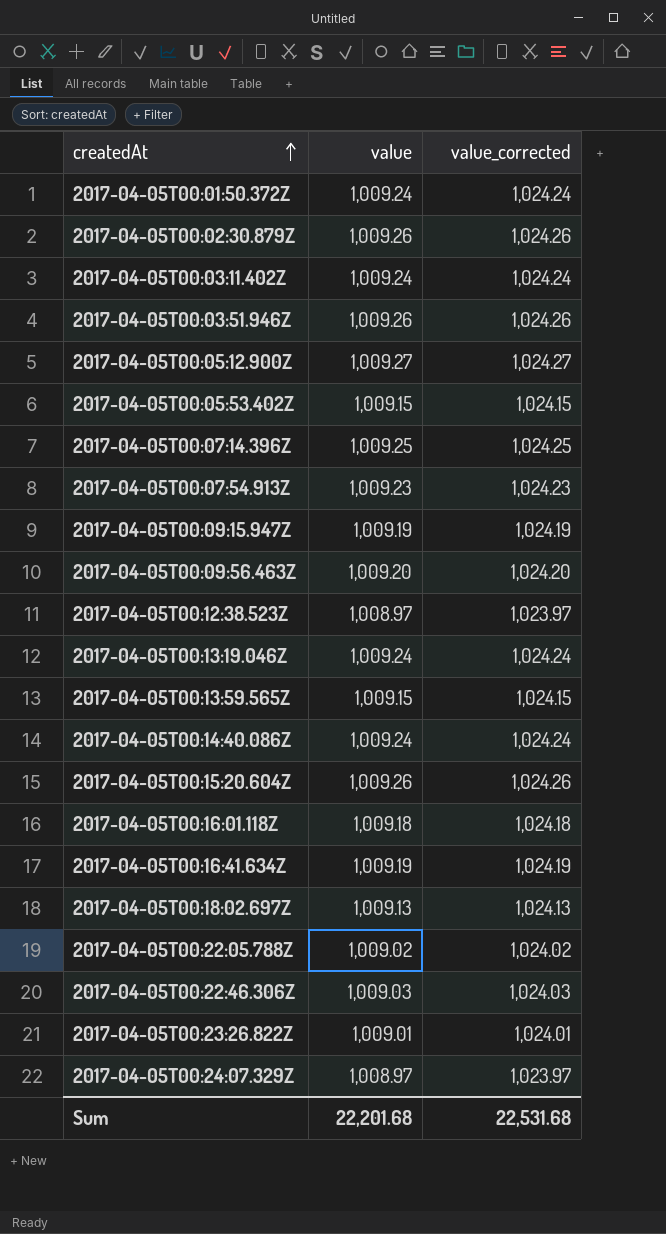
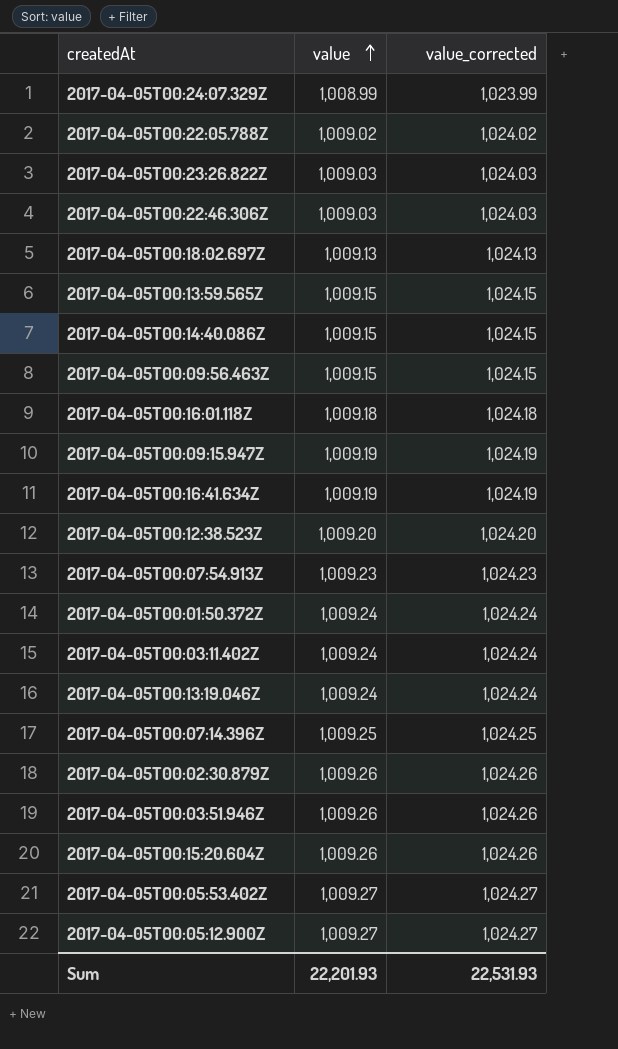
row order: createdAt ascending -> value ascending
2017-04-05T00:24:07.329Z | value: 1,008.97 -> 1,008.99
2017-04-05T00:24:07.329Z | value_corrected: 1,023.97 -> 1,023.99
2017-04-05T00:23:26.822Z | value: 1,009.01 -> 1,009.03
2017-04-05T00:23:26.822Z | value_corrected: 1,024.01 -> 1,024.03
2017-04-05T00:14:40.086Z | value: 1,009.24 -> 1,009.15
2017-04-05T00:14:40.086Z | value_corrected: 1,024.24 -> 1,024.15
2017-04-05T00:09:56.463Z | value: 1,009.20 -> 1,009.15
2017-04-05T00:09:56.463Z | value_corrected: 1,024.20 -> 1,024.15
2017-04-05T00:12:38.523Z | value: 1,008.97 -> 1,009.20
2017-04-05T00:12:38.523Z | value_corrected: 1,023.97 -> 1,024.20
2017-04-05T00:05:53.402Z | value: 1,009.15 -> 1,009.27
2017-04-05T00:05:53.402Z | value_corrected: 1,024.15 -> 1,024.27
Sum | value: 22,201.68 -> 22,201.93
Sum | value_corrected: 22,531.68 -> 22,531.93

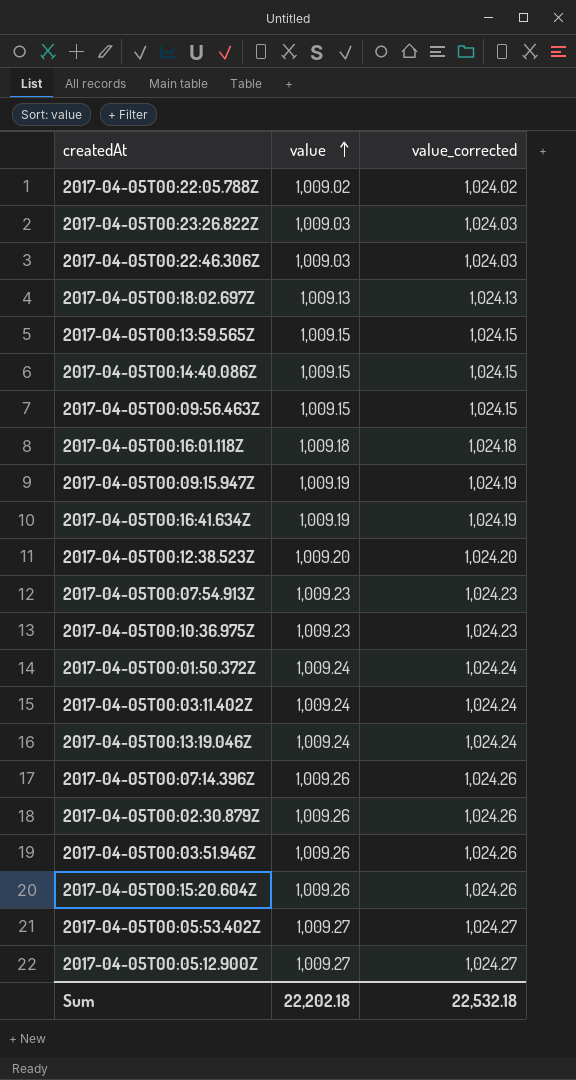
row 2017-04-05T00:24:07.329Z: 1,008.99 | 1,023.99 -> none
row 2017-04-05T00:10:36.975Z: none -> 1,009.23 | 1,024.23
2017-04-05T00:07:14.396Z | value: 1,009.25 -> 1,009.26
2017-04-05T00:07:14.396Z | value_corrected: 1,024.25 -> 1,024.26
Sum | value: 22,201.93 -> 22,202.18
Sum | value_corrected: 22,531.93 -> 22,532.18

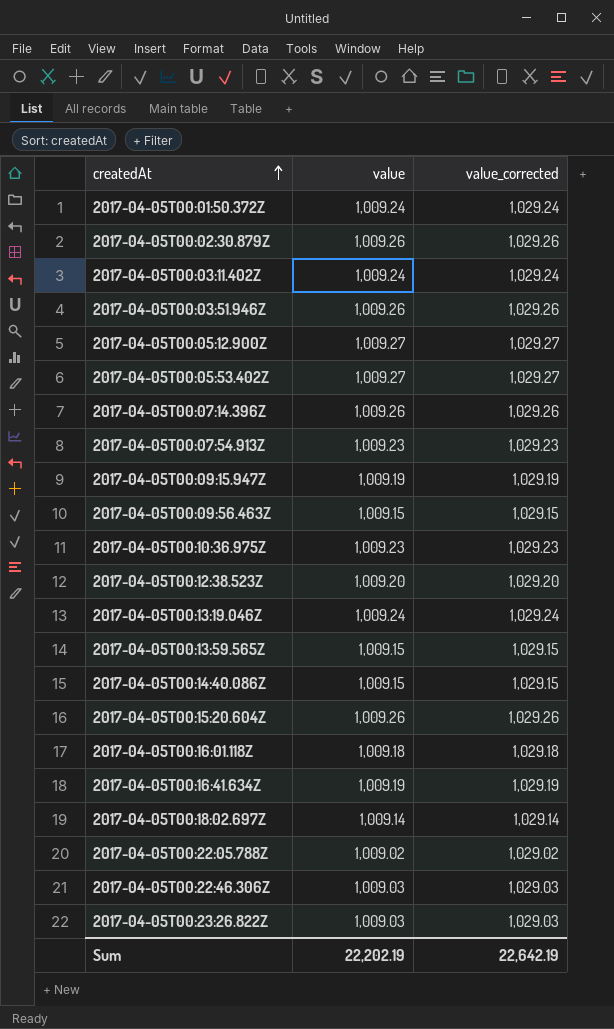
row order: value ascending -> createdAt ascending
column value_corrected | formula: [value] + 15 -> [value] + 20
2017-04-05T00:18:02.697Z | value: 1,009.13 -> 1,009.14
Sum | value: 22,202.18 -> 22,202.19
Sum | value_corrected: 22,532.18 -> 22,642.19

